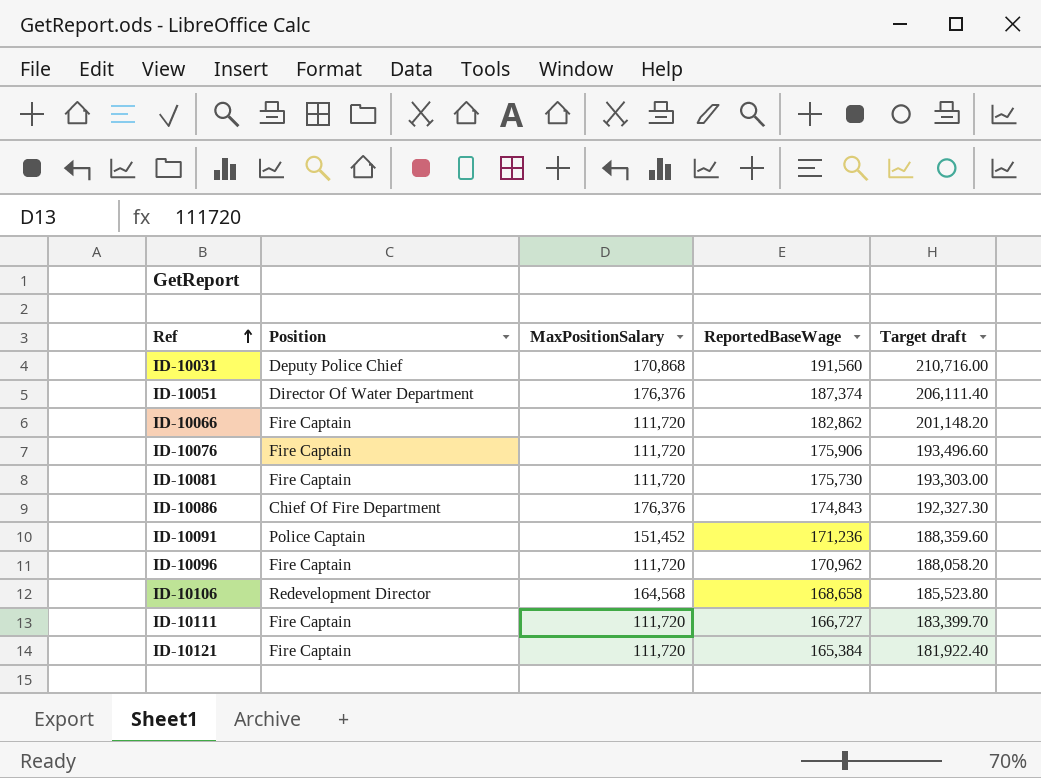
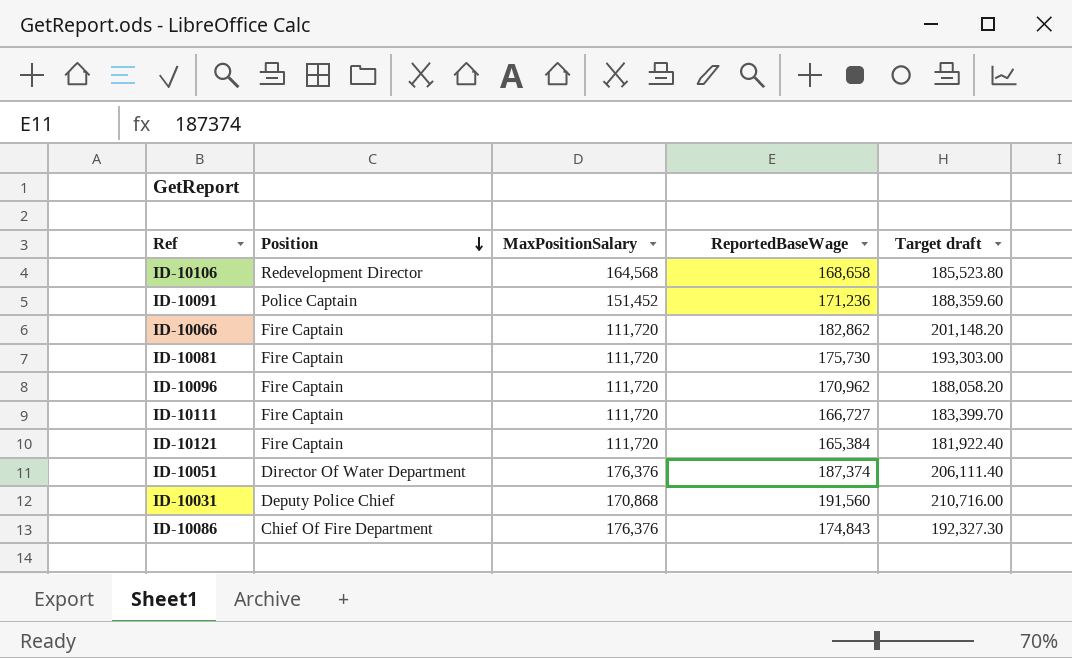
row order: Ref ascending -> Position descending
row ID-10076: Fire Captain | 111,720 | 175,906 | 193,496.60 -> none

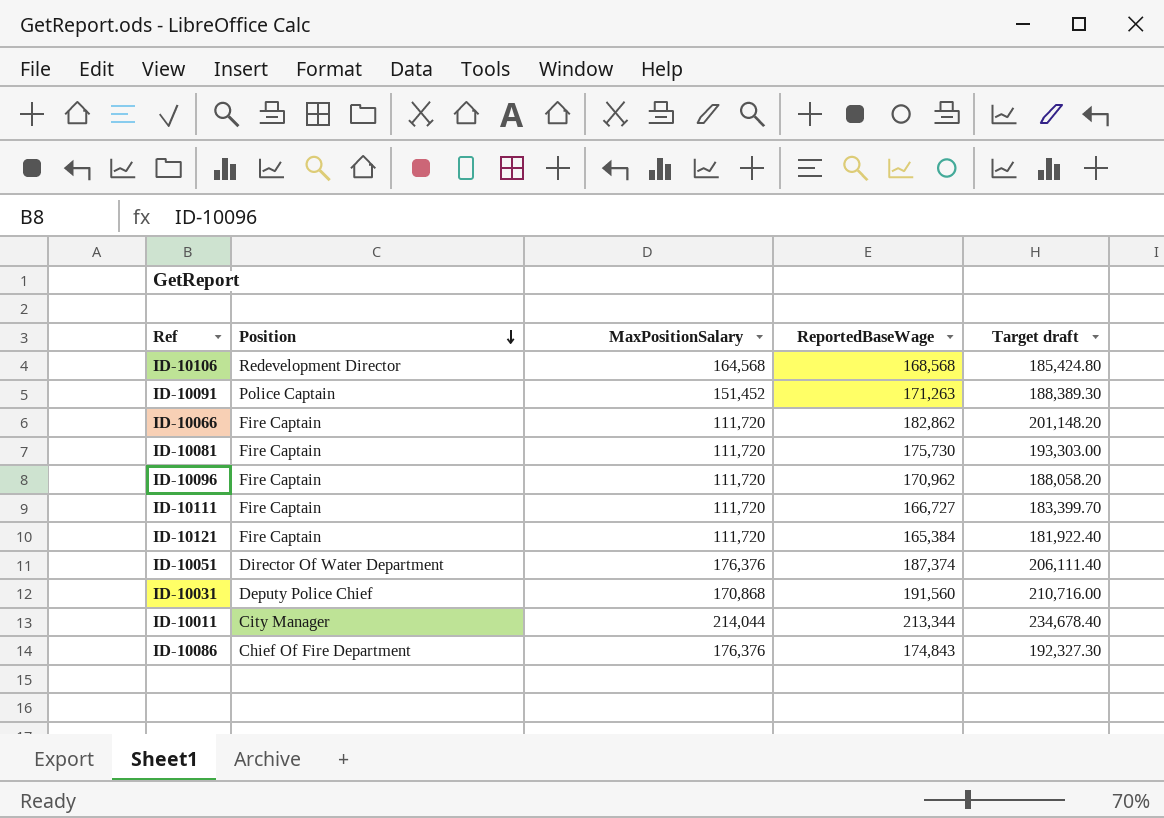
ID-10106 | ReportedBaseWage: 168,658 -> 168,568
ID-10106 | Target draft: 185,523.80 -> 185,424.80
ID-10091 | ReportedBaseWage: 171,236 -> 171,263
ID-10091 | Target draft: 188,359.60 -> 188,389.30
row ID-10011: none -> City Manager | 214,044 | 213,344 | 234,678.40

